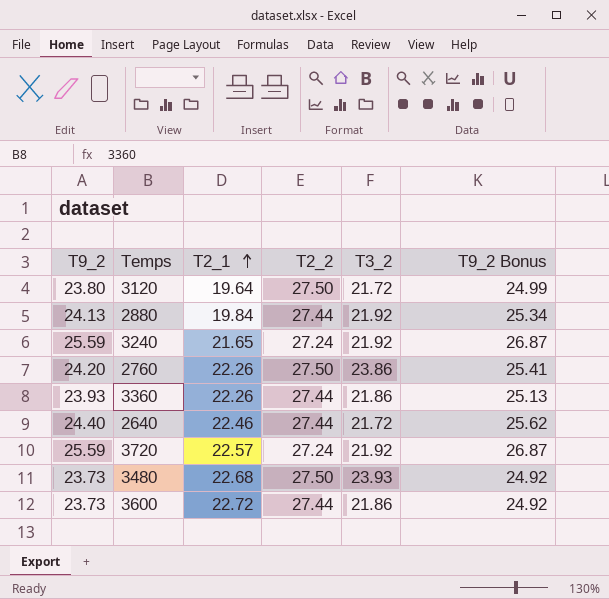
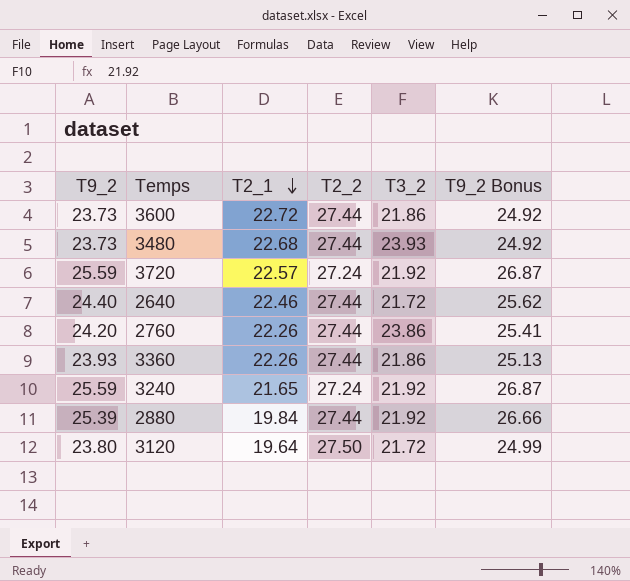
row order: T2_1 ascending -> T2_1 descending
3480 | T2_2: 27.50 -> 27.44
2760 | T2_2: 27.50 -> 27.44
2880 | T9_2: 24.13 -> 25.39
2880 | T9_2 Bonus: 25.34 -> 26.66

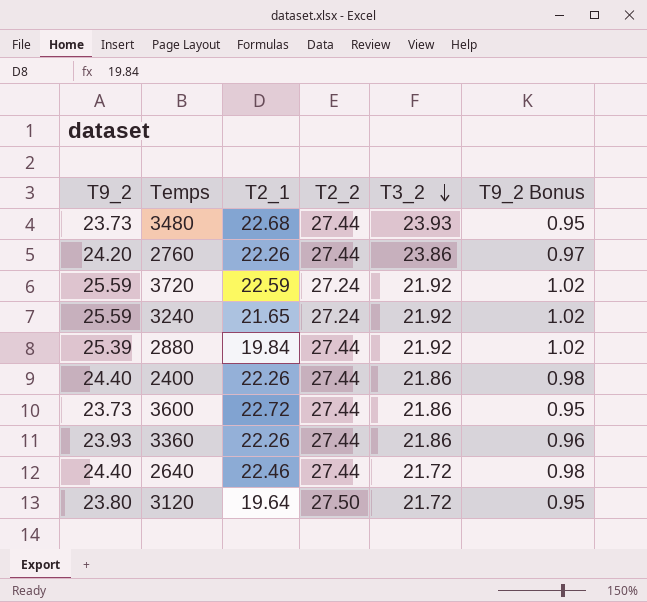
row order: T2_1 descending -> T3_2 descending
column T9_2 Bonus | formula: [T9_2] * 1.05 -> [T9_2] * 0.04
3720 | T2_1: 22.57 -> 22.59
row 2400: none -> 24.40 | 22.26 | 27.44 | 21.86 | 0.98

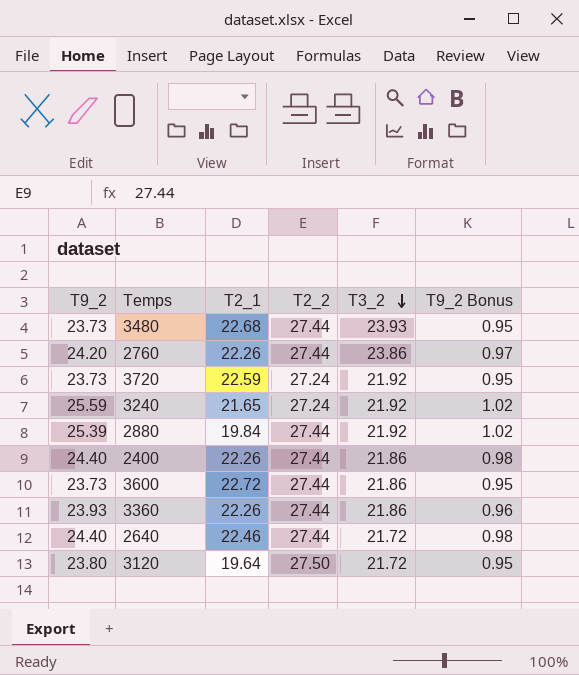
3720 | T9_2: 25.59 -> 23.73
3720 | T9_2 Bonus: 1.02 -> 0.95

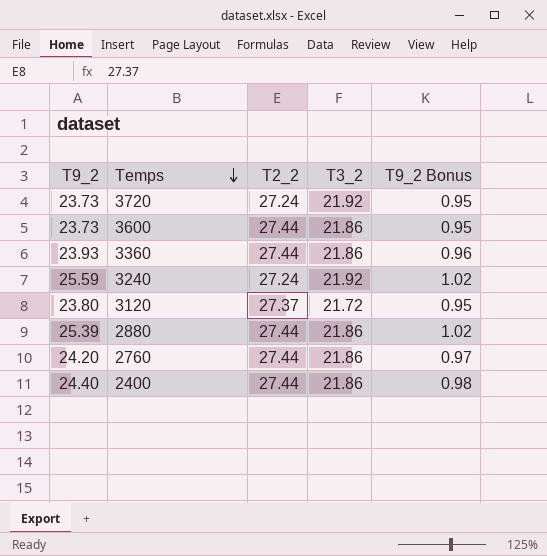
row order: T3_2 descending -> Temps descending
column T2_1 | position: 3 -> none
row 3480: 23.73 | 22.68 | 27.44 | 23.93 | 0.95 -> none
row 2640: 24.40 | 22.46 | 27.44 | 21.72 | 0.98 -> none
3120 | T2_2: 27.50 -> 27.37
2880 | T3_2: 21.92 -> 21.86
2760 | T3_2: 23.86 -> 21.86

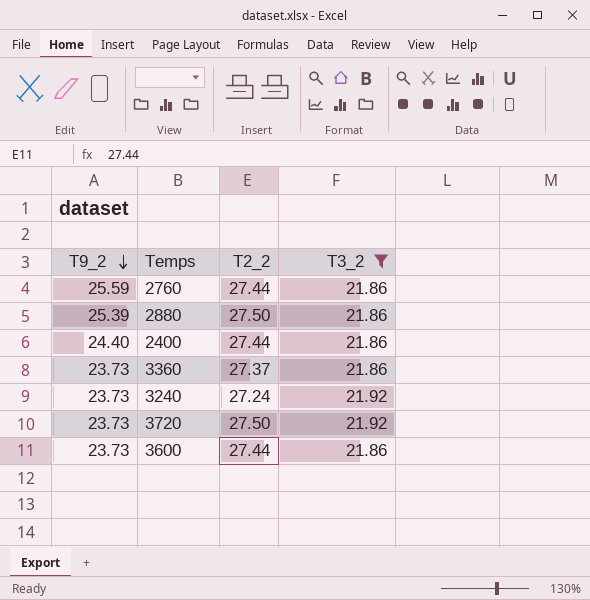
filter: none -> T3_2 != 21.72
row order: Temps descending -> T9_2 descending
column T9_2 Bonus | formula: [T9_2] * 0.04 -> none
2760 | T9_2: 24.20 -> 25.59
2880 | T2_2: 27.44 -> 27.50
3360 | T9_2: 23.93 -> 23.73
3360 | T2_2: 27.44 -> 27.37
3240 | T9_2: 25.59 -> 23.73
3720 | T2_2: 27.24 -> 27.50

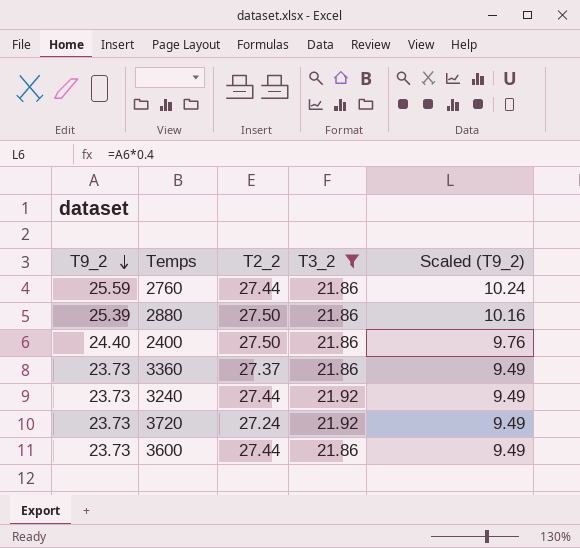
column Scaled (T9_2) | formula: none -> [T9_2] * 0.4
2400 | T2_2: 27.44 -> 27.50
3240 | T2_2: 27.24 -> 27.44
3720 | T2_2: 27.50 -> 27.24

